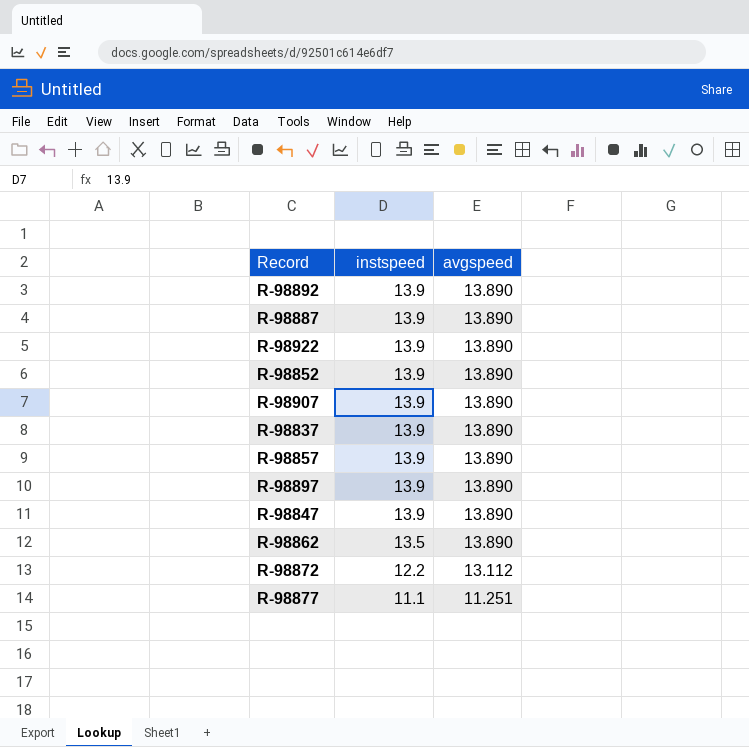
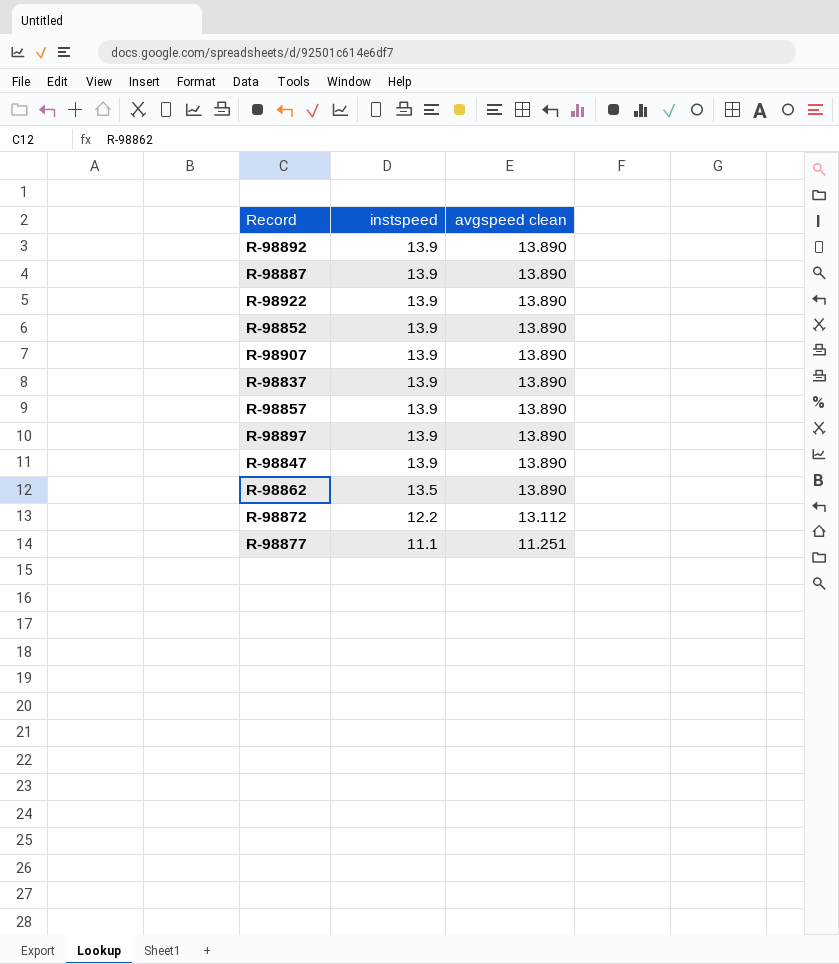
column name: avgspeed -> avgspeed clean

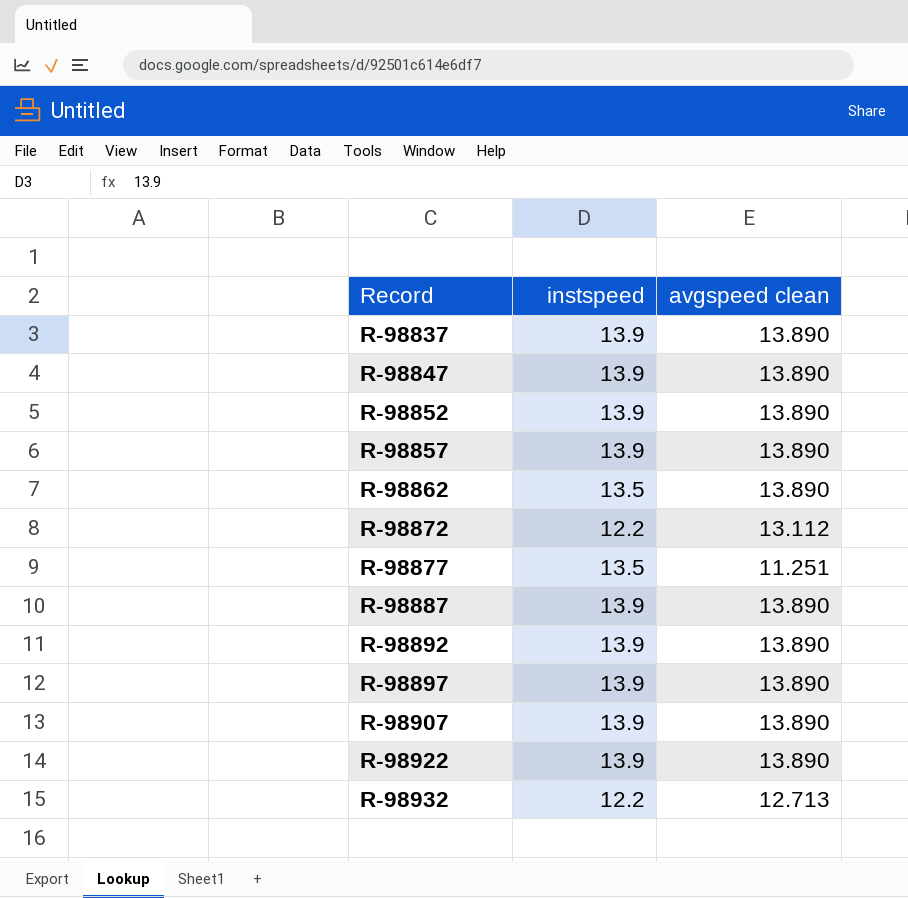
row order: instspeed descending -> Record ascending
R-98877 | instspeed: 11.1 -> 13.5
row R-98932: none -> 12.2 | 12.713

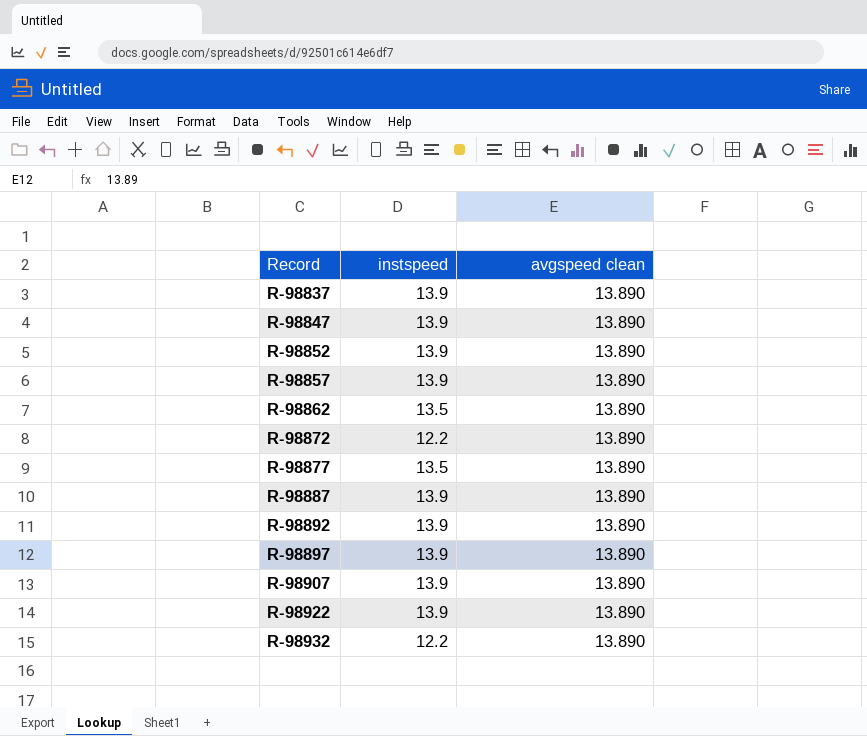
R-98872 | avgspeed clean: 13.112 -> 13.890
R-98877 | avgspeed clean: 11.251 -> 13.890
R-98932 | avgspeed clean: 12.713 -> 13.890

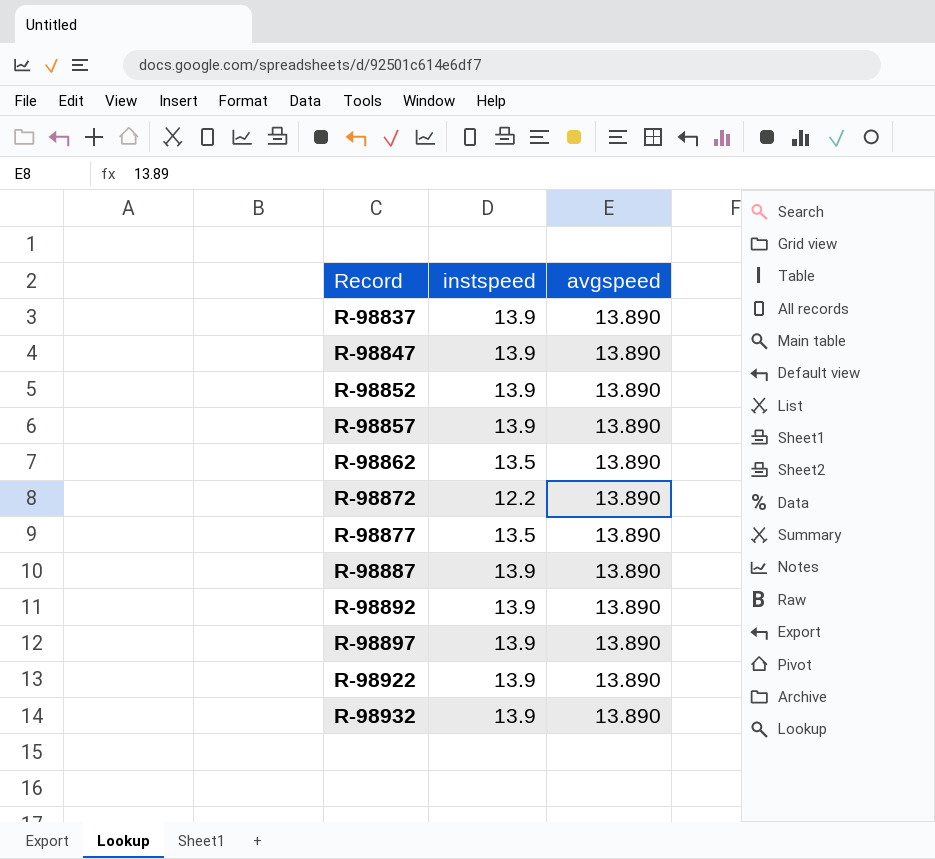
column name: avgspeed clean -> avgspeed
row R-98907: 13.9 | 13.890 -> none
R-98932 | instspeed: 12.2 -> 13.9

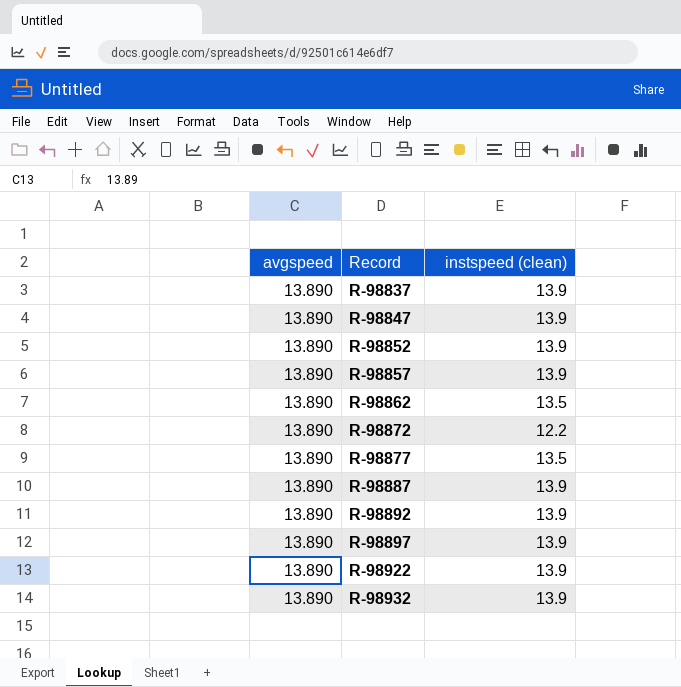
column avgspeed | position: 3 -> 1
column name: instspeed -> instspeed (clean)

